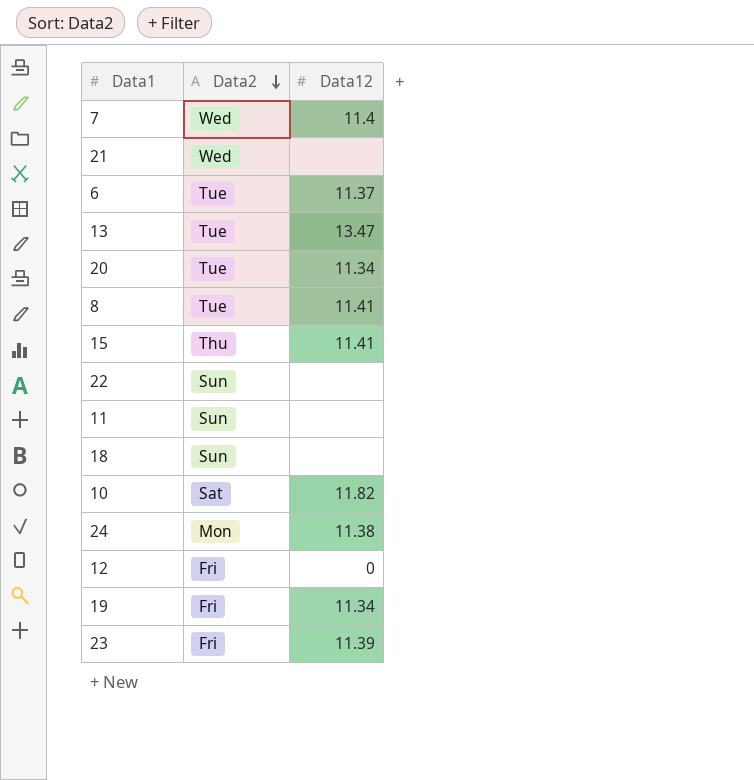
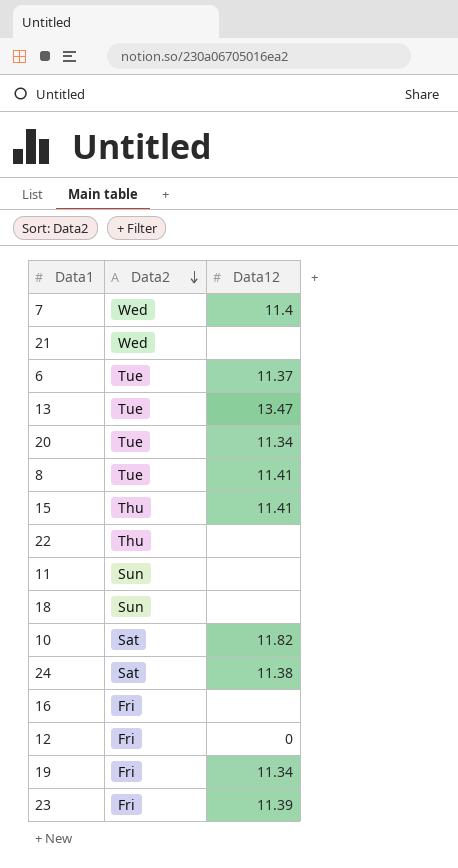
22 | Data2: Sun -> Thu
24 | Data2: Mon -> Sat
row 16: none -> Fri | none

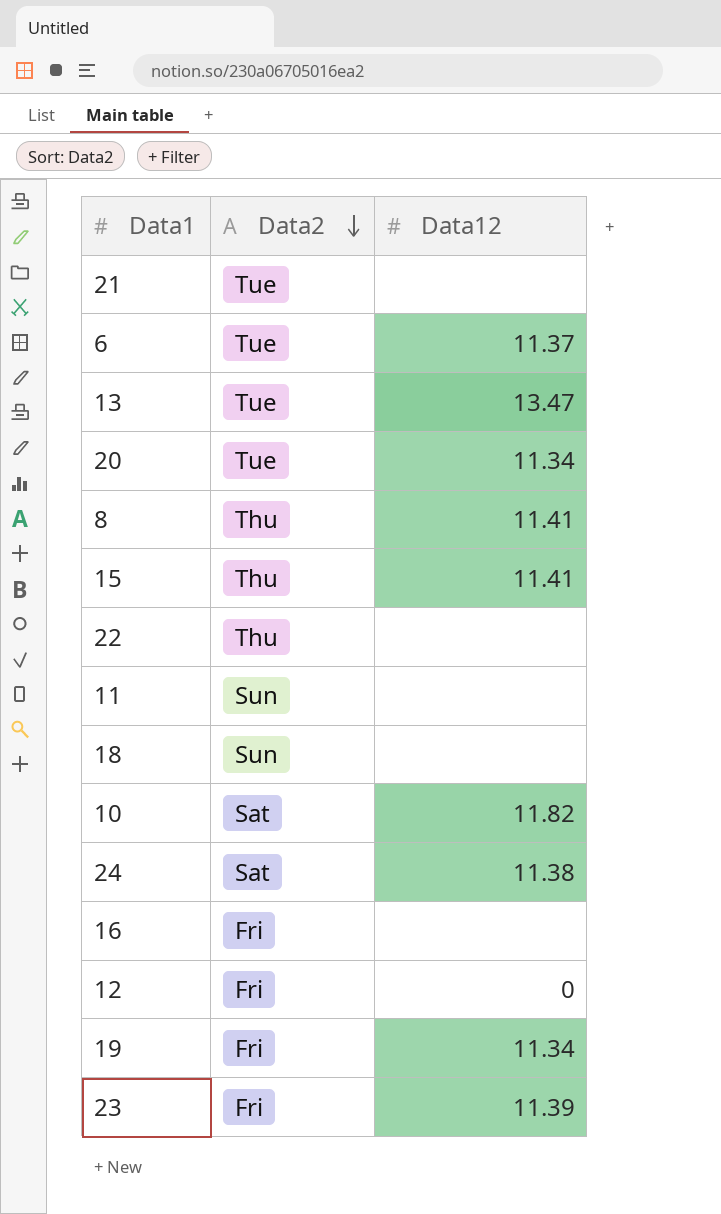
row 7: Wed | 11.4 -> none
21 | Data2: Wed -> Tue
8 | Data2: Tue -> Thu

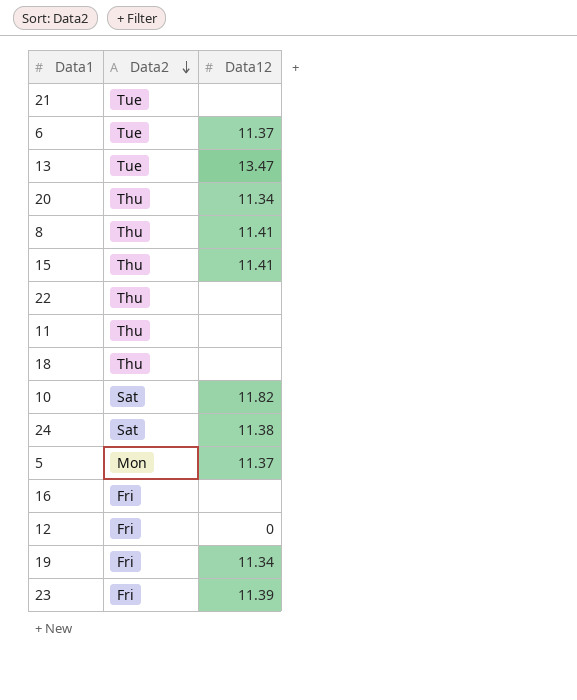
20 | Data2: Tue -> Thu
11 | Data2: Sun -> Thu
18 | Data2: Sun -> Thu
row 5: none -> Mon | 11.37

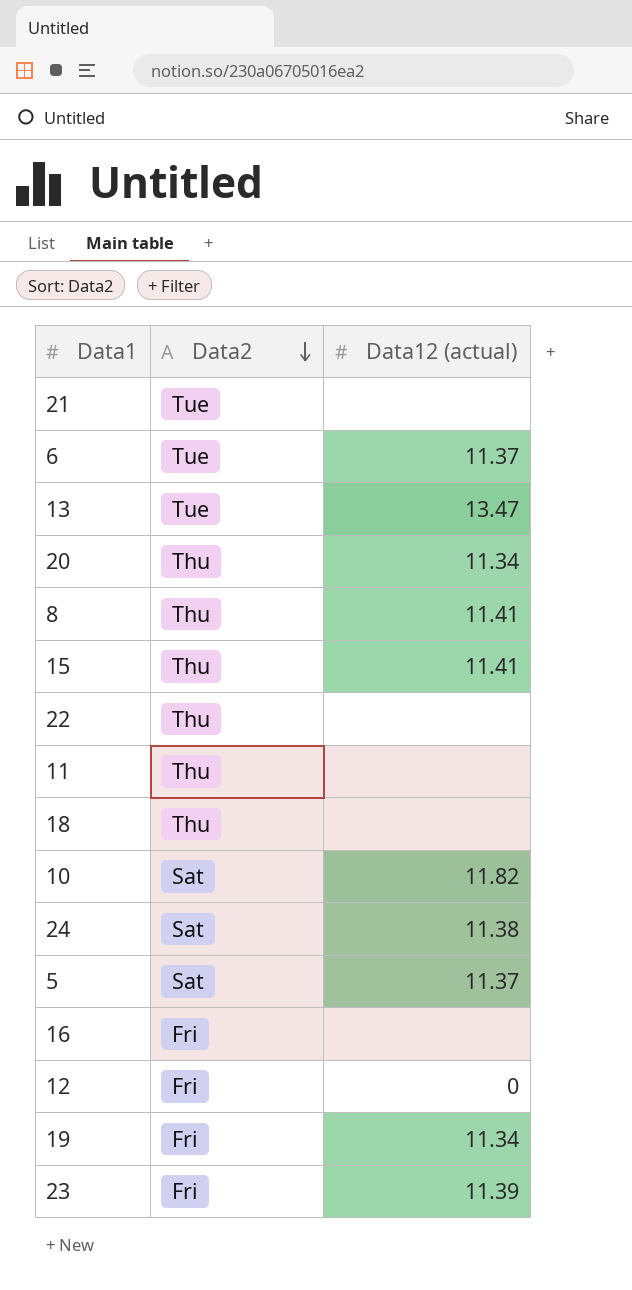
column name: Data12 -> Data12 (actual)
5 | Data2: Mon -> Sat

